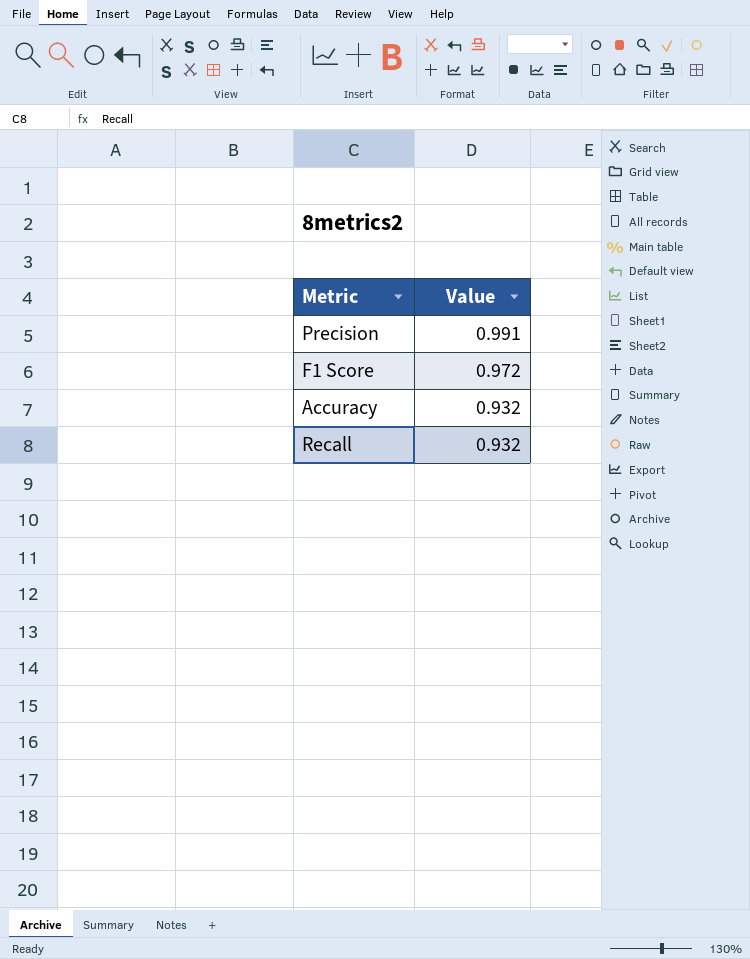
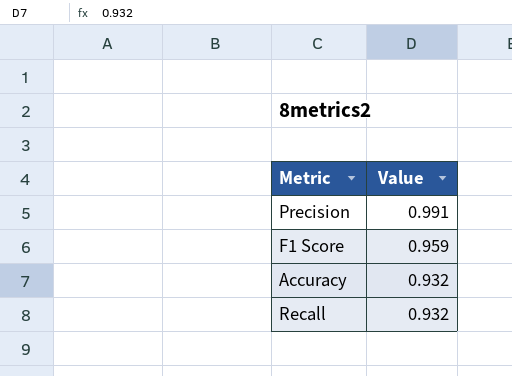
F1 Score | Value: 0.972 -> 0.959

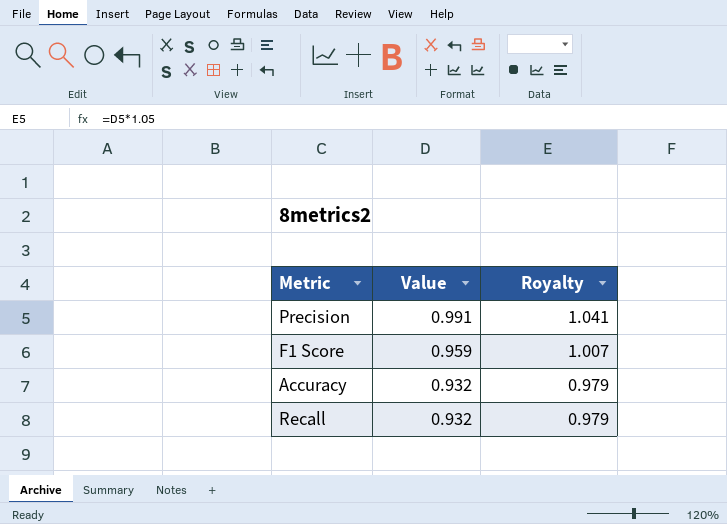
column Royalty | formula: none -> [Value] * 1.05

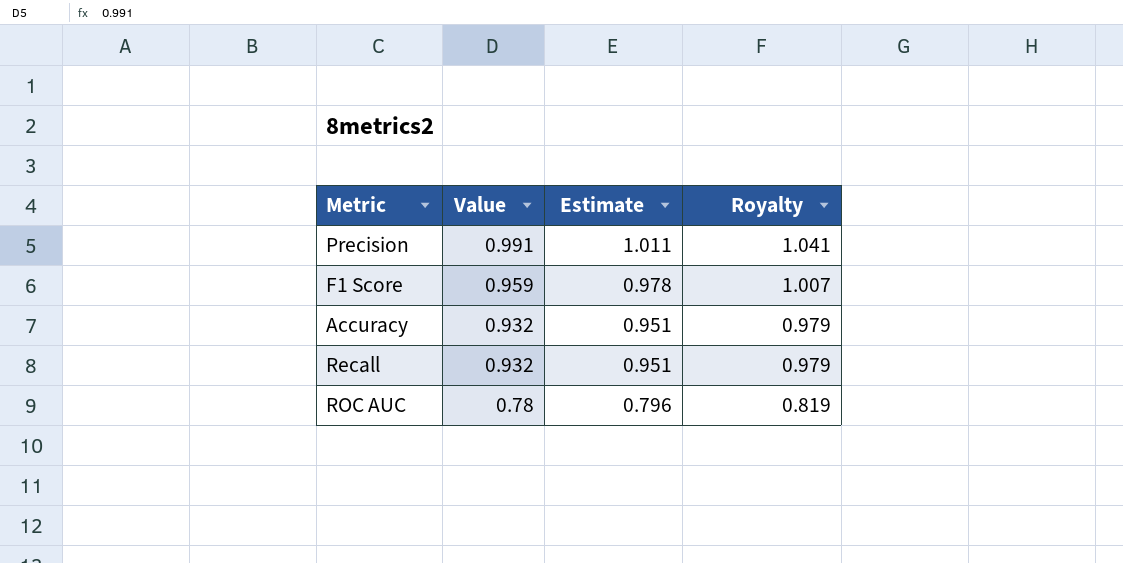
column Estimate | formula: none -> [Value] * 1.02
row ROC AUC: none -> 0.78 | 0.796 | 0.819

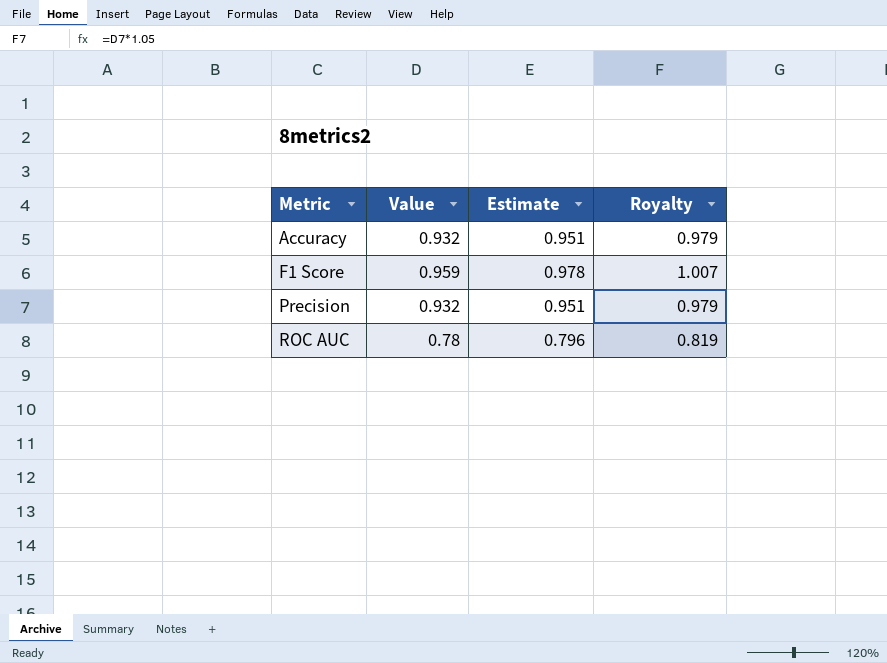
row order: Value descending -> Metric ascending
row Recall: 0.932 | 0.951 | 0.979 -> none
Precision | Value: 0.991 -> 0.932
Precision | Estimate: 1.011 -> 0.951
Precision | Royalty: 1.041 -> 0.979

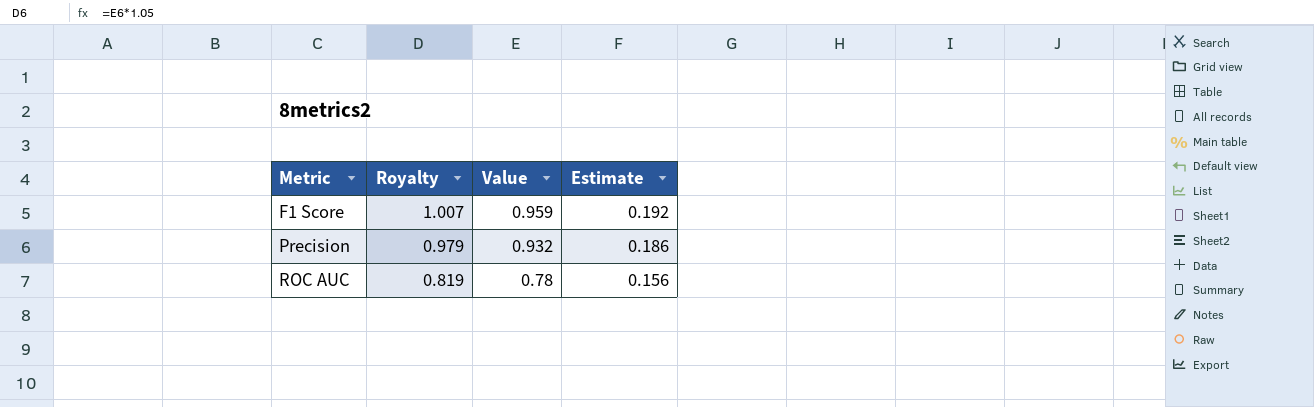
column Royalty | position: 4 -> 2
column Estimate | formula: [Value] * 1.02 -> [Value] * 0.2
row Accuracy: 0.932 | 0.951 | 0.979 -> none

